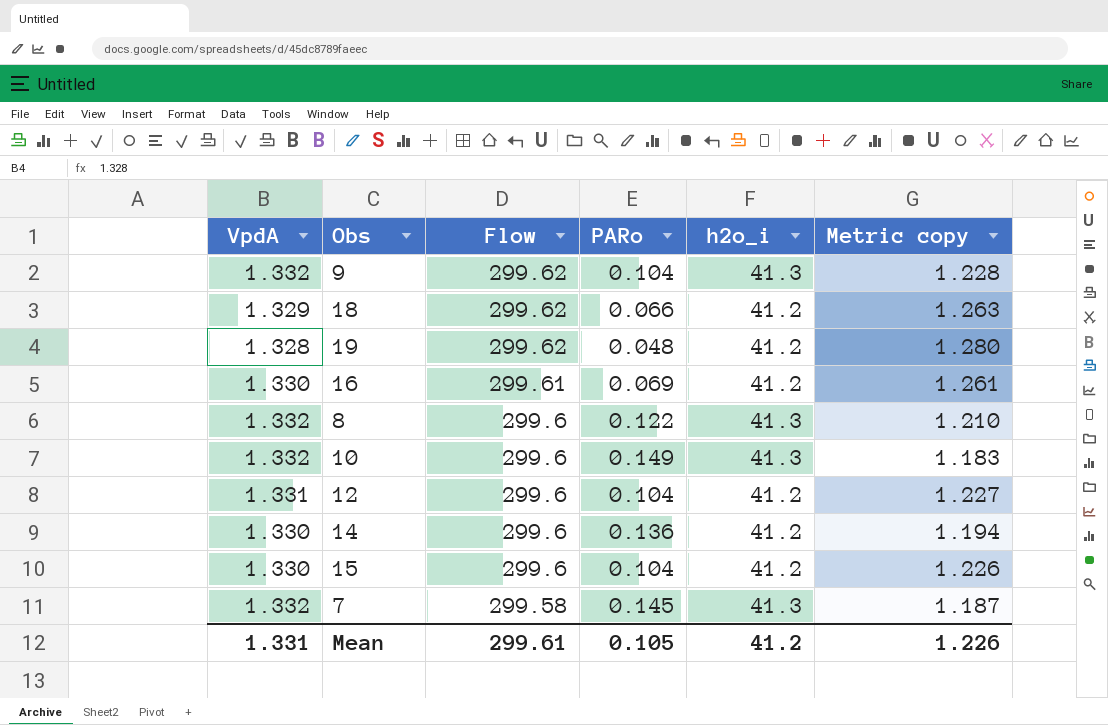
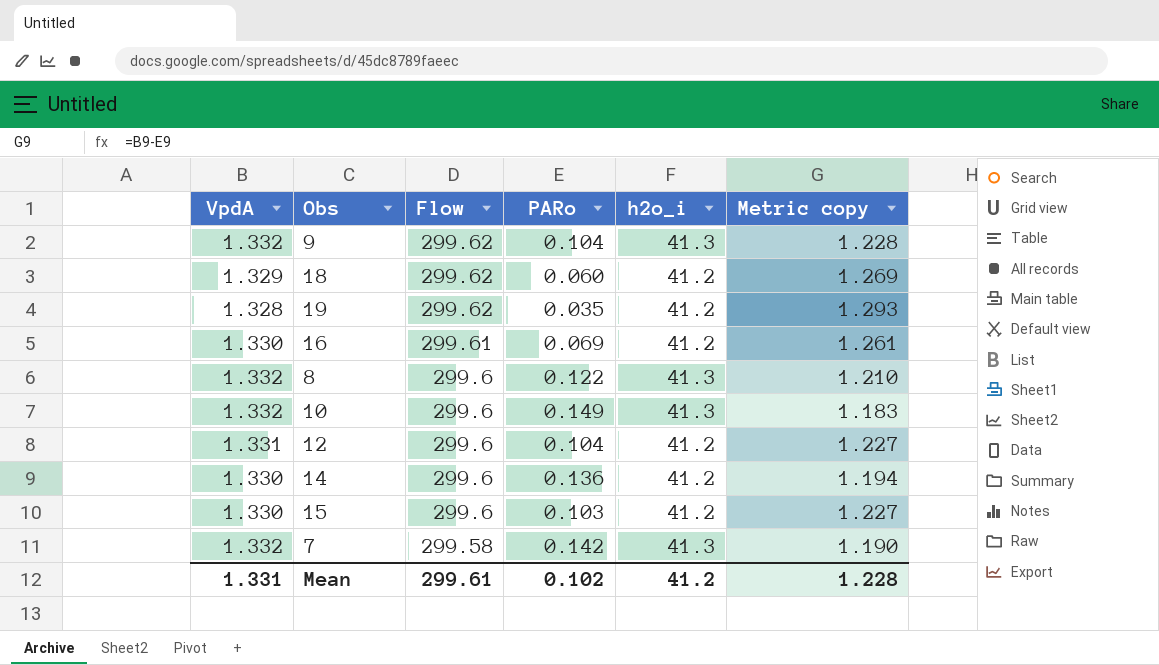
18 | PARo: 0.066 -> 0.060
18 | Metric copy: 1.263 -> 1.269
19 | PARo: 0.048 -> 0.035
19 | Metric copy: 1.280 -> 1.293
15 | PARo: 0.104 -> 0.103
15 | Metric copy: 1.226 -> 1.227
7 | PARo: 0.145 -> 0.142
7 | Metric copy: 1.187 -> 1.190
Mean | PARo: 0.105 -> 0.102
Mean | Metric copy: 1.226 -> 1.228

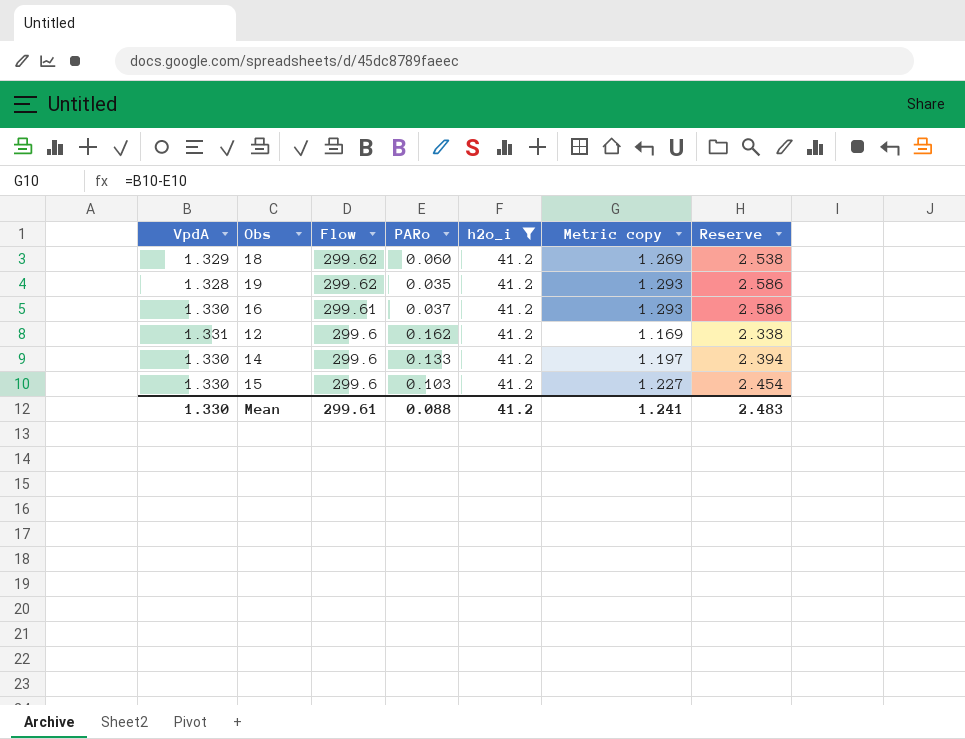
filter: none -> h2o_i = 41.2
column Reserve | formula: none -> [Metric copy] * 2
16 | PARo: 0.069 -> 0.037
16 | Metric copy: 1.261 -> 1.293
12 | PARo: 0.104 -> 0.162
12 | Metric copy: 1.227 -> 1.169
14 | PARo: 0.136 -> 0.133
14 | Metric copy: 1.194 -> 1.197
Mean | VpdA: 1.331 -> 1.330
Mean | PARo: 0.102 -> 0.088
Mean | Metric copy: 1.228 -> 1.241

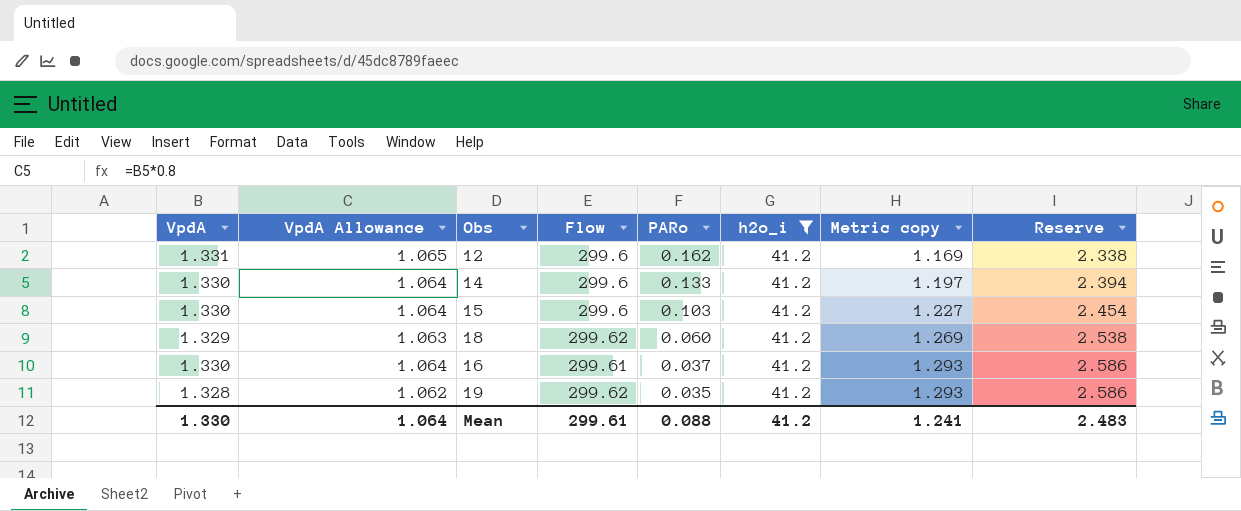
row order: Flow descending -> PARo descending
column VpdA Allowance | formula: none -> [VpdA] * 0.8

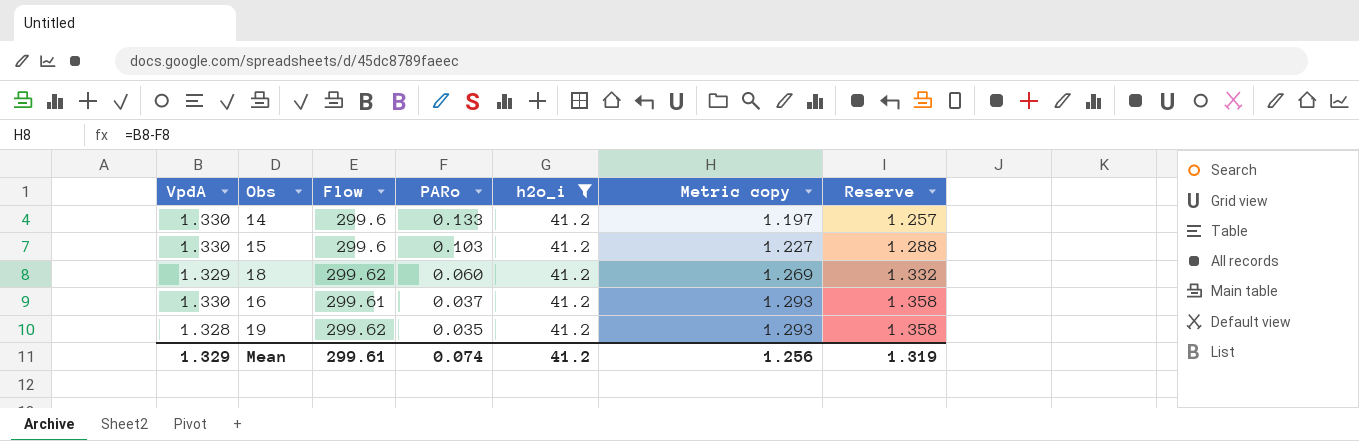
column VpdA Allowance | formula: [VpdA] * 0.8 -> none
column Reserve | formula: [Metric copy] * 2 -> [Metric copy] * 1.05
row 12: 1.331 | 1.065 | 299.6 | 0.162 | 41.2 | 1.169 | 2.338 -> none
Mean | VpdA: 1.330 -> 1.329
Mean | PARo: 0.088 -> 0.074
Mean | Metric copy: 1.241 -> 1.256
Mean | Reserve: 2.483 -> 1.319

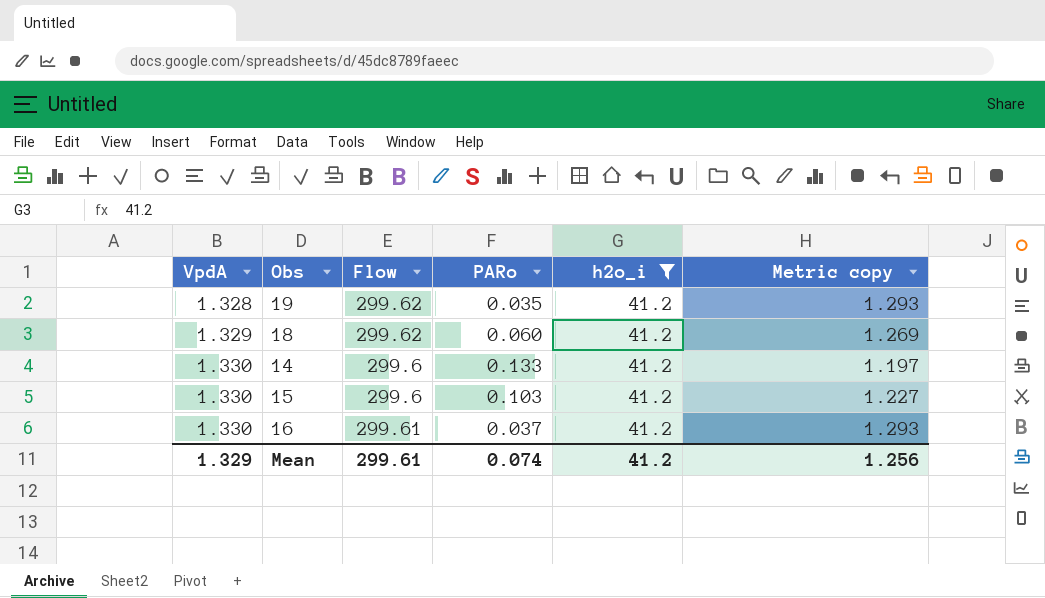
row order: PARo descending -> VpdA ascending
column Reserve | formula: [Metric copy] * 1.05 -> none

